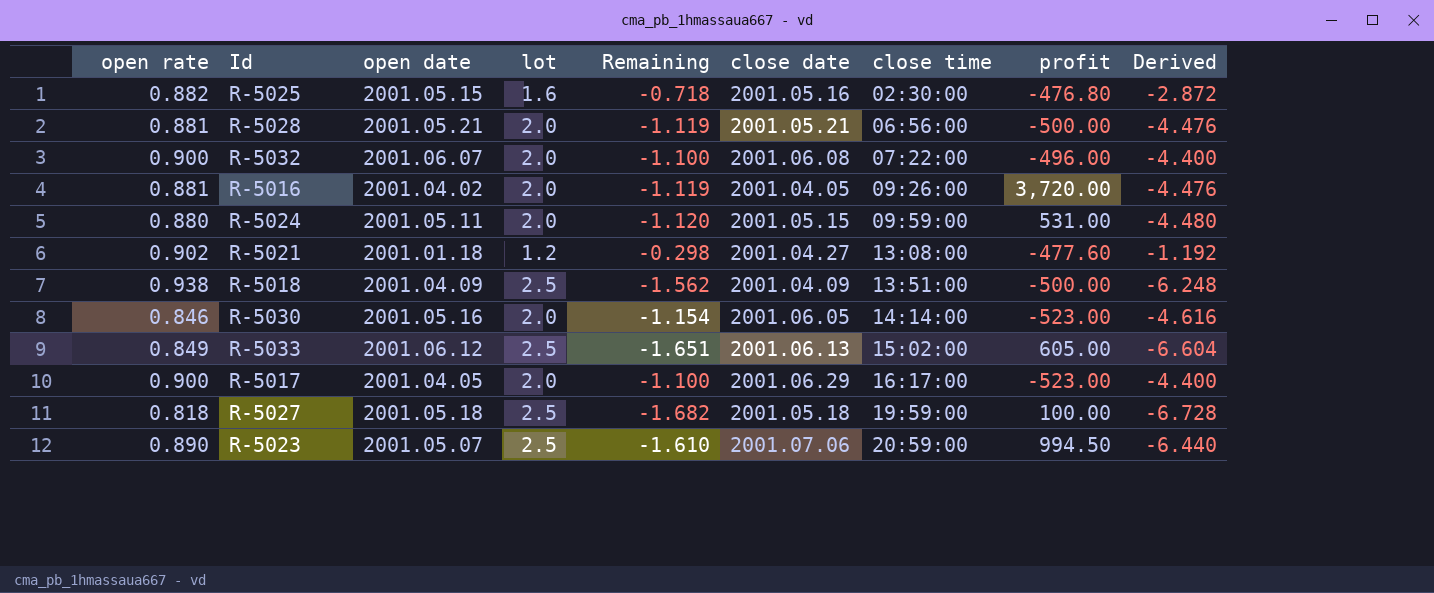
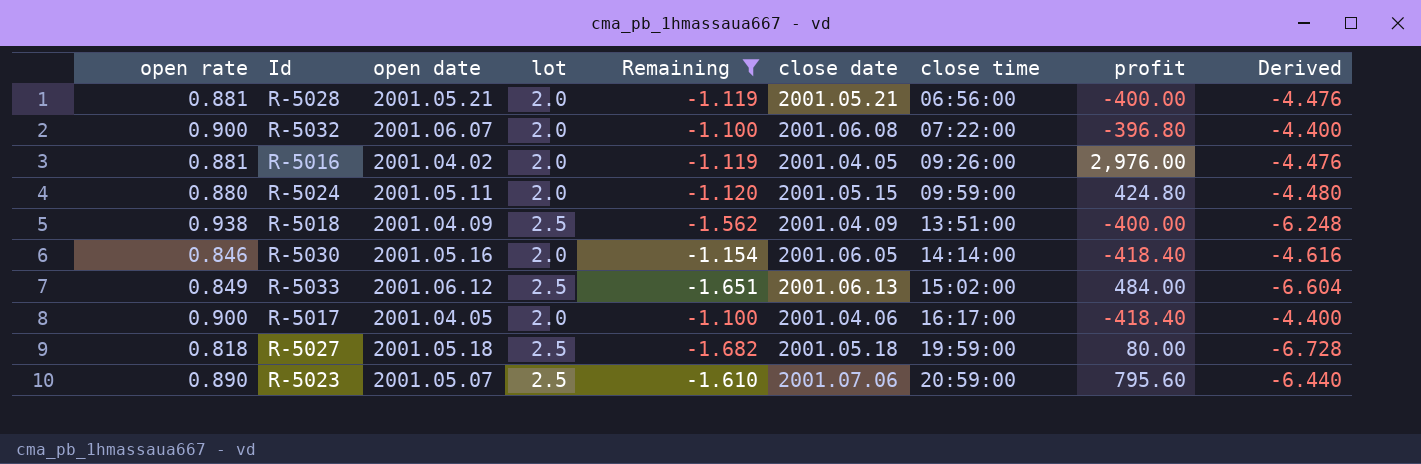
filter: none -> Remaining <= -1.100
R-5028 | profit: -500.00 -> -400.00
R-5032 | profit: -496.00 -> -396.80
R-5016 | profit: 3,720.00 -> 2,976.00
R-5024 | profit: 531.00 -> 424.80
R-5018 | profit: -500.00 -> -400.00
R-5030 | profit: -523.00 -> -418.40
R-5033 | profit: 605.00 -> 484.00
R-5017 | close date: 2001.06.29 -> 2001.04.06
R-5017 | profit: -523.00 -> -418.40
R-5027 | profit: 100.00 -> 80.00
R-5023 | profit: 994.50 -> 795.60

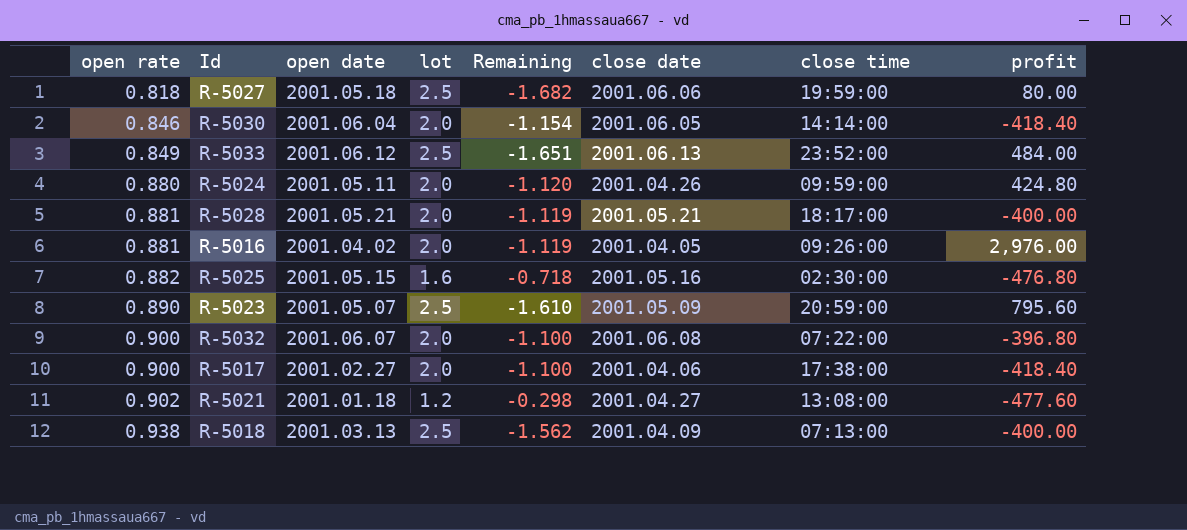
filter: Remaining <= -1.100 -> none
row order: close time ascending -> open rate ascending
column Derived | formula: [Remaining] * 4 -> none
R-5027 | close date: 2001.05.18 -> 2001.06.06
R-5030 | open date: 2001.05.16 -> 2001.06.04
R-5033 | close time: 15:02:00 -> 23:52:00
R-5024 | close date: 2001.05.15 -> 2001.04.26
R-5028 | close time: 06:56:00 -> 18:17:00
R-5023 | close date: 2001.07.06 -> 2001.05.09
R-5017 | open date: 2001.04.05 -> 2001.02.27
R-5017 | close time: 16:17:00 -> 17:38:00
R-5018 | open date: 2001.04.09 -> 2001.03.13
R-5018 | close time: 13:51:00 -> 07:13:00

